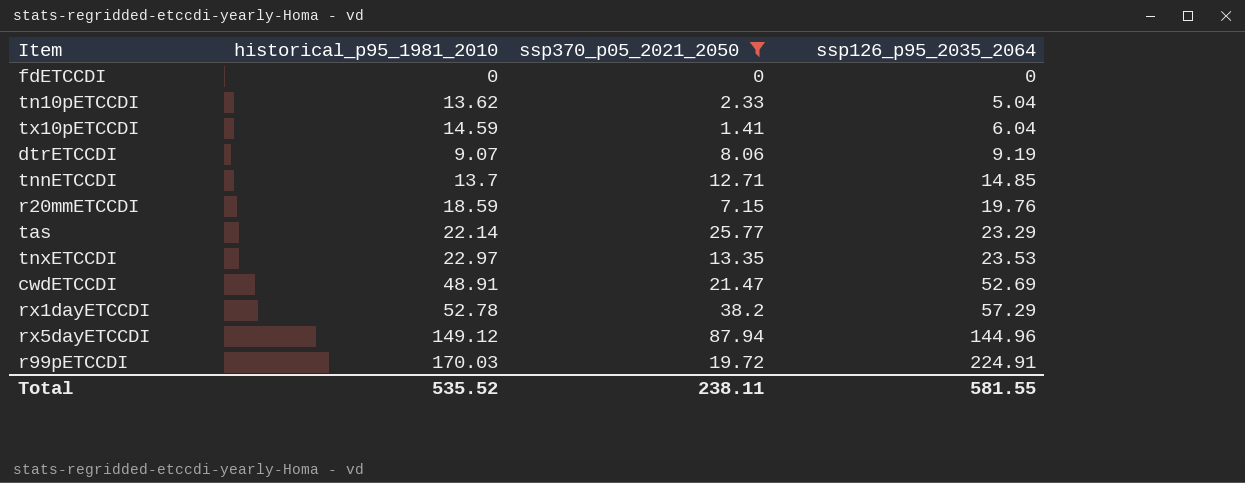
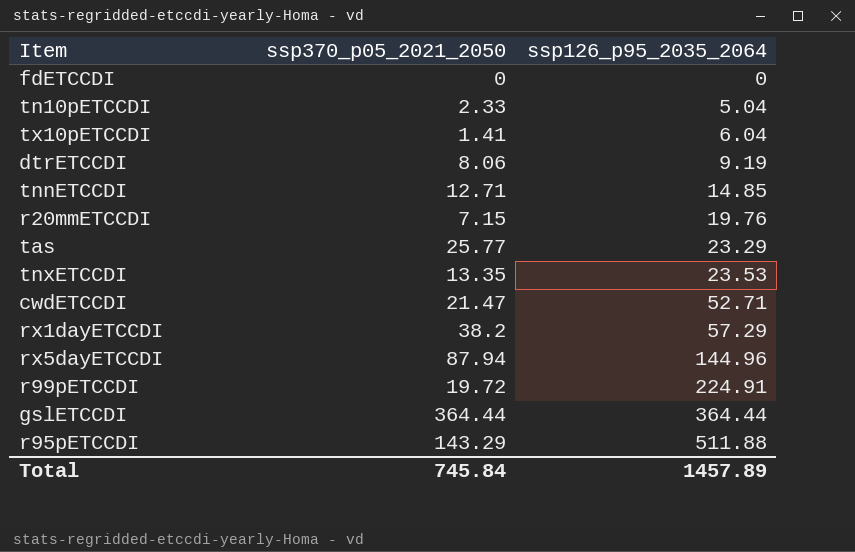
filter: ssp370_p05_2021_2050 <= 87.94 -> none
column historical_p95_1981_2010 | position: 2 -> none
cwdETCCDI | ssp126_p95_2035_2064: 52.69 -> 52.71
Total | ssp370_p05_2021_2050: 238.11 -> 745.84
Total | ssp126_p95_2035_2064: 581.55 -> 1457.89

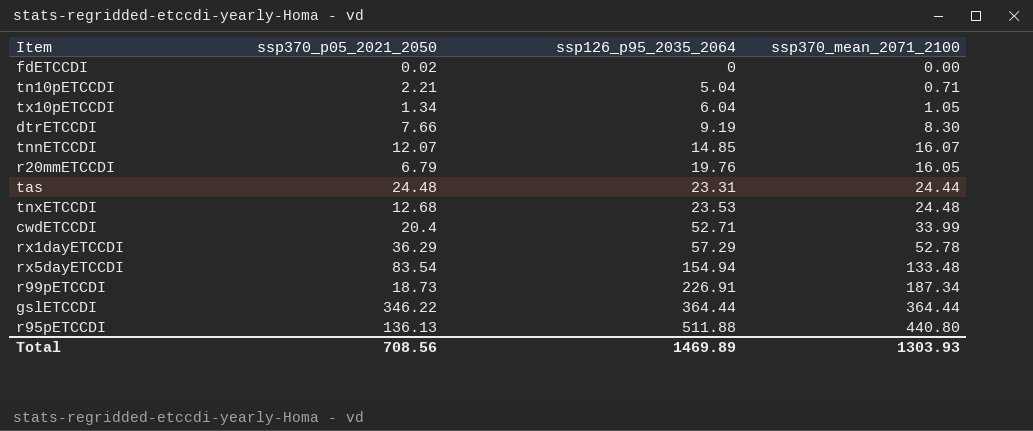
column ssp370_mean_2071_2100 | position: none -> 4
fdETCCDI | ssp370_p05_2021_2050: 0 -> 0.02
tn10pETCCDI | ssp370_p05_2021_2050: 2.33 -> 2.21
tx10pETCCDI | ssp370_p05_2021_2050: 1.41 -> 1.34
dtrETCCDI | ssp370_p05_2021_2050: 8.06 -> 7.66
tnnETCCDI | ssp370_p05_2021_2050: 12.71 -> 12.07
r20mmETCCDI | ssp370_p05_2021_2050: 7.15 -> 6.79
tas | ssp370_p05_2021_2050: 25.77 -> 24.48
tas | ssp126_p95_2035_2064: 23.29 -> 23.31
tnxETCCDI | ssp370_p05_2021_2050: 13.35 -> 12.68
cwdETCCDI | ssp370_p05_2021_2050: 21.47 -> 20.4
rx1dayETCCDI | ssp370_p05_2021_2050: 38.2 -> 36.29
rx5dayETCCDI | ssp370_p05_2021_2050: 87.94 -> 83.54
rx5dayETCCDI | ssp126_p95_2035_2064: 144.96 -> 154.94
r99pETCCDI | ssp370_p05_2021_2050: 19.72 -> 18.73
r99pETCCDI | ssp126_p95_2035_2064: 224.91 -> 226.91
gslETCCDI | ssp370_p05_2021_2050: 364.44 -> 346.22
r95pETCCDI | ssp370_p05_2021_2050: 143.29 -> 136.13
Total | ssp370_p05_2021_2050: 745.84 -> 708.56
Total | ssp126_p95_2035_2064: 1457.89 -> 1469.89

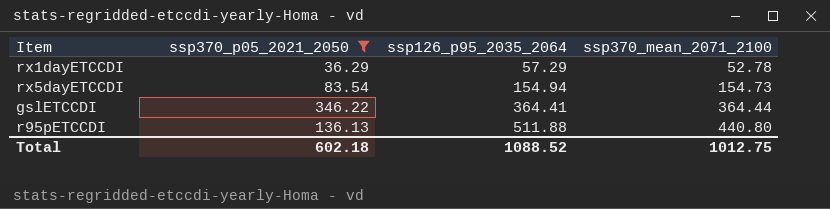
filter: none -> ssp370_p05_2021_2050 >= 36.29
rx5dayETCCDI | ssp370_mean_2071_2100: 133.48 -> 154.73
gslETCCDI | ssp126_p95_2035_2064: 364.44 -> 364.41
Total | ssp370_p05_2021_2050: 708.56 -> 602.18
Total | ssp126_p95_2035_2064: 1469.89 -> 1088.52
Total | ssp370_mean_2071_2100: 1303.93 -> 1012.75

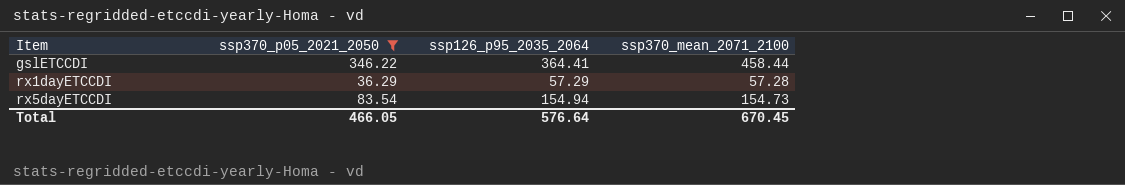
row order: ssp126_p95_2035_2064 ascending -> Item ascending
row r95pETCCDI: 136.13 | 511.88 | 440.80 -> none
gslETCCDI | ssp370_mean_2071_2100: 364.44 -> 458.44
rx1dayETCCDI | ssp370_mean_2071_2100: 52.78 -> 57.28
Total | ssp370_p05_2021_2050: 602.18 -> 466.05
Total | ssp126_p95_2035_2064: 1088.52 -> 576.64
Total | ssp370_mean_2071_2100: 1012.75 -> 670.45

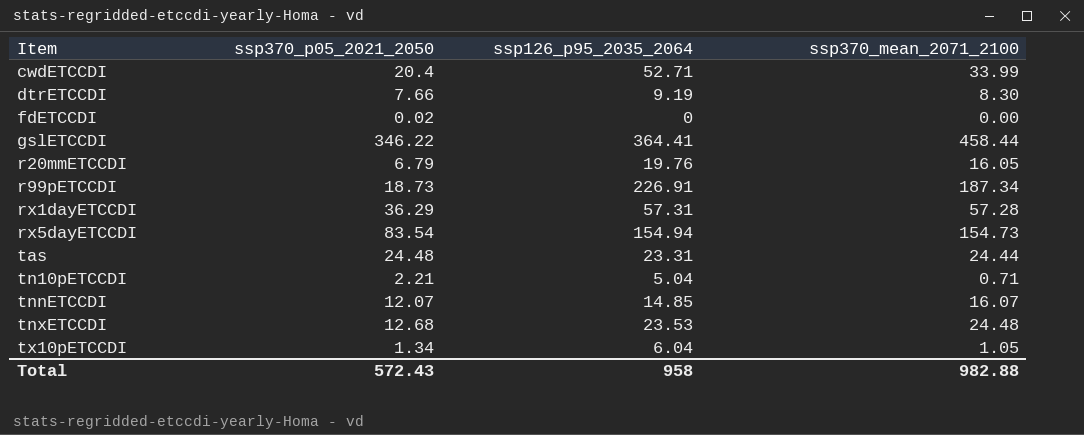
filter: ssp370_p05_2021_2050 >= 36.29 -> none
rx1dayETCCDI | ssp126_p95_2035_2064: 57.29 -> 57.31
Total | ssp370_p05_2021_2050: 466.05 -> 572.43
Total | ssp126_p95_2035_2064: 576.64 -> 958
Total | ssp370_mean_2071_2100: 670.45 -> 982.88

